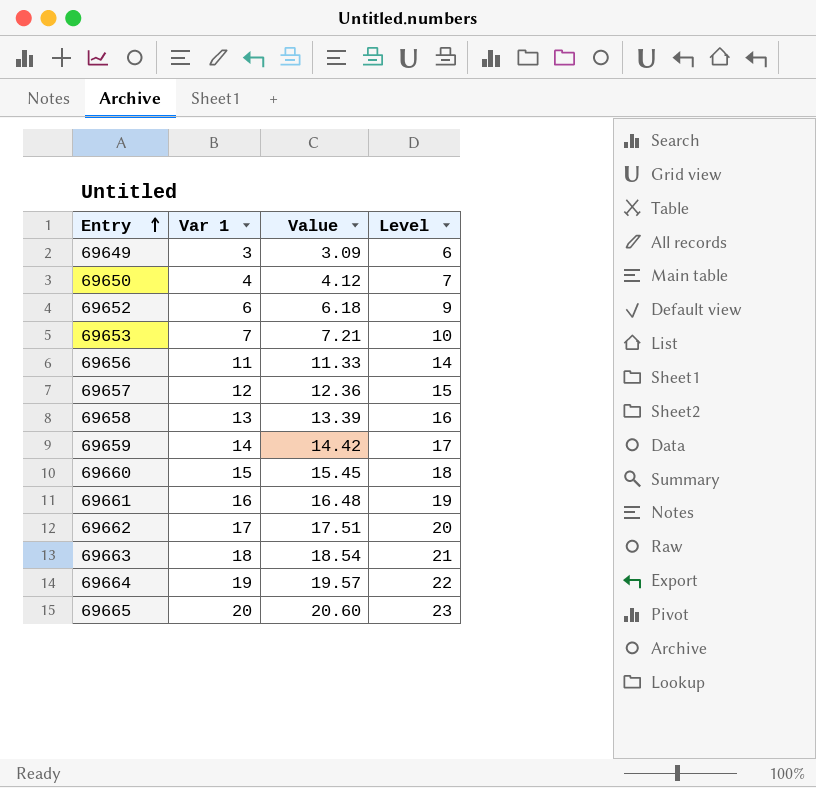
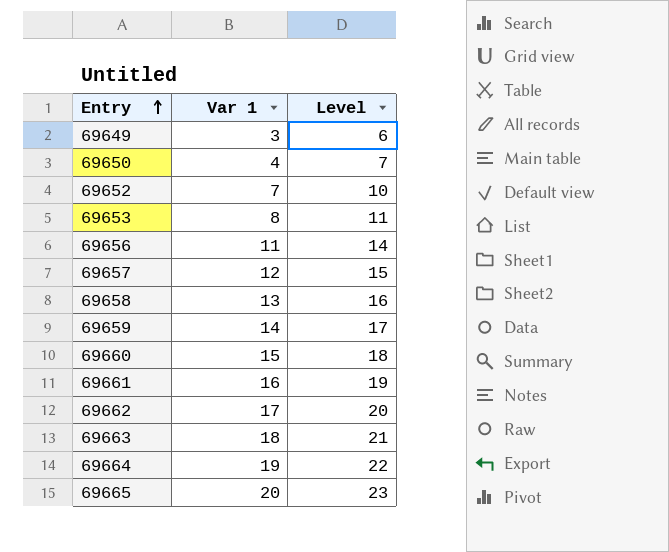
column Value | formula: [Var 1] * 1.03 -> none
69652 | Var 1: 6 -> 7
69652 | Level: 9 -> 10
69653 | Var 1: 7 -> 8
69653 | Level: 10 -> 11

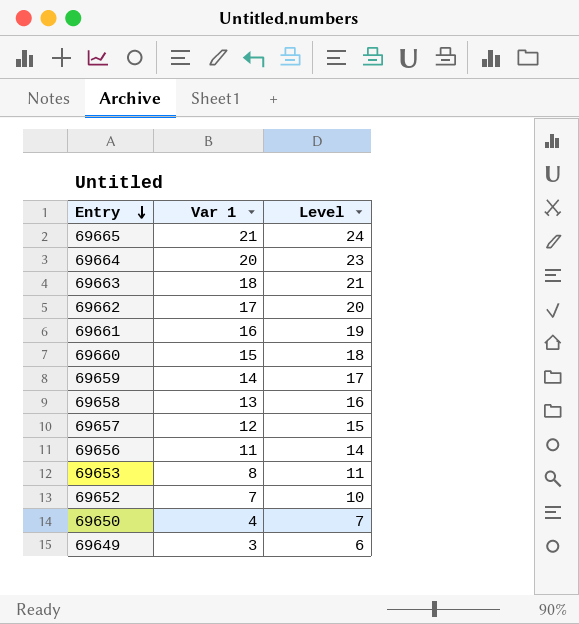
row order: Entry ascending -> Entry descending
69665 | Var 1: 20 -> 21
69665 | Level: 23 -> 24
69664 | Var 1: 19 -> 20
69664 | Level: 22 -> 23

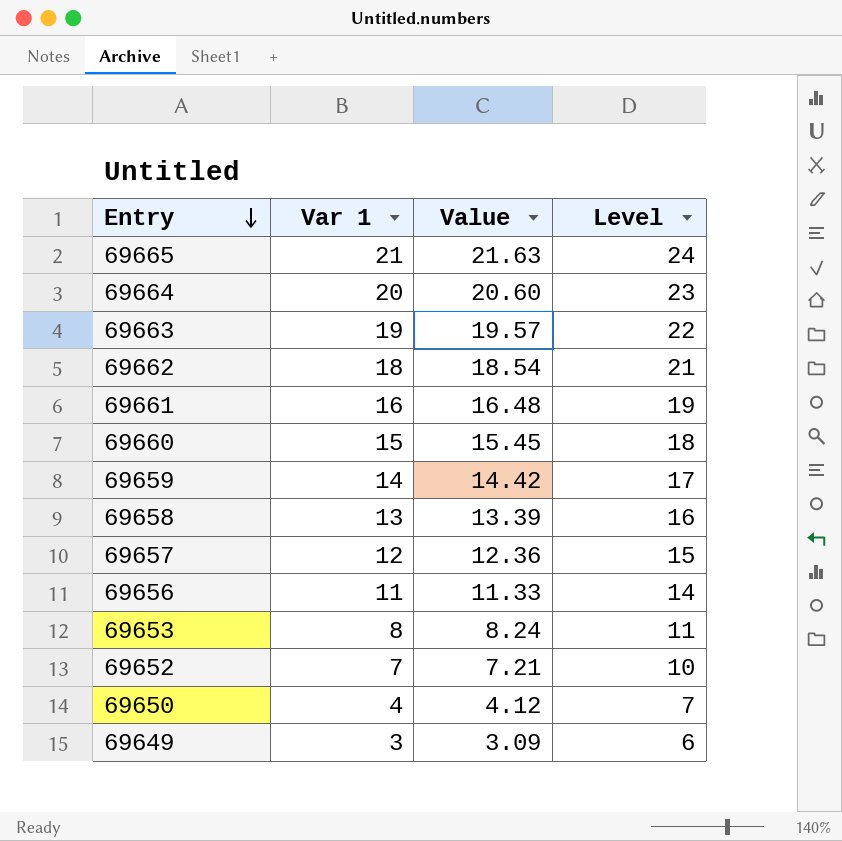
column Value | formula: none -> [Var 1] * 1.03
69663 | Var 1: 18 -> 19
69663 | Level: 21 -> 22
69662 | Var 1: 17 -> 18
69662 | Level: 20 -> 21

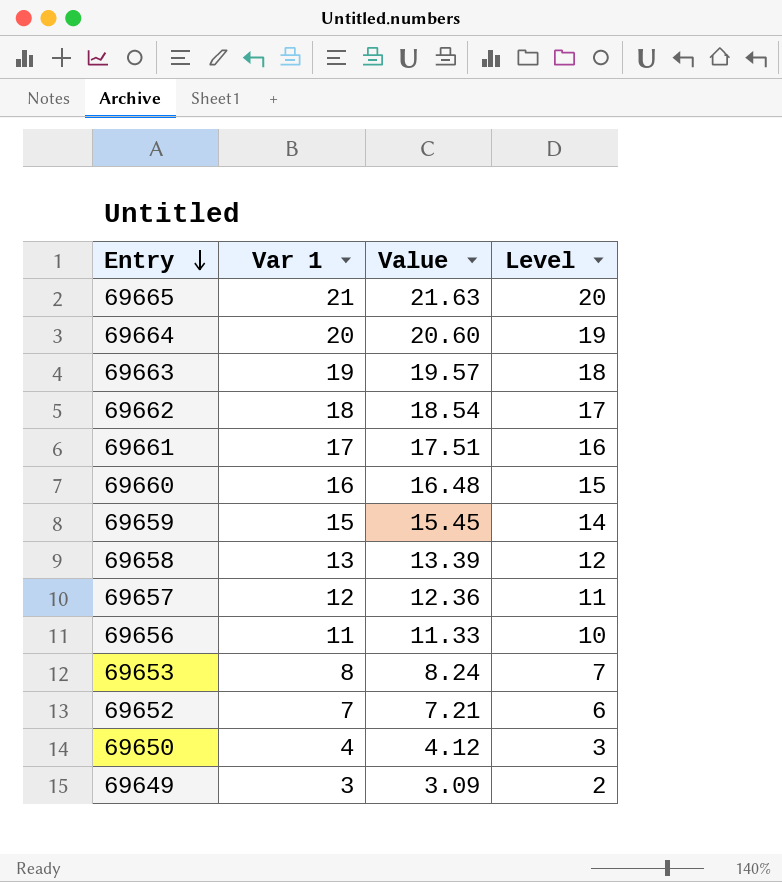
column Level | formula: [Var 1] + 3 -> [Var 1] - 1
69661 | Var 1: 16 -> 17
69661 | Value: 16.48 -> 17.51
69660 | Var 1: 15 -> 16
69660 | Value: 15.45 -> 16.48
69659 | Var 1: 14 -> 15
69659 | Value: 14.42 -> 15.45

